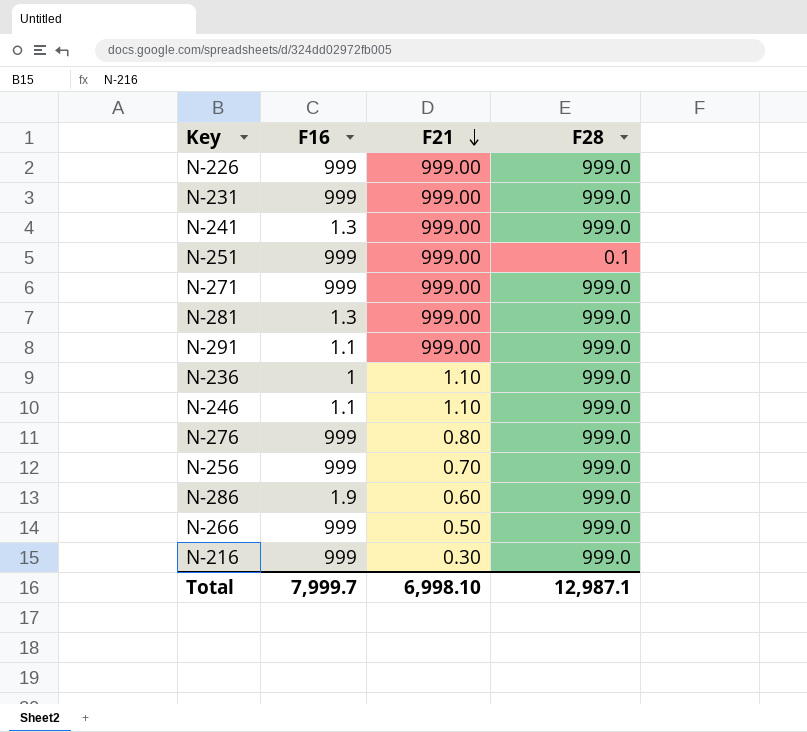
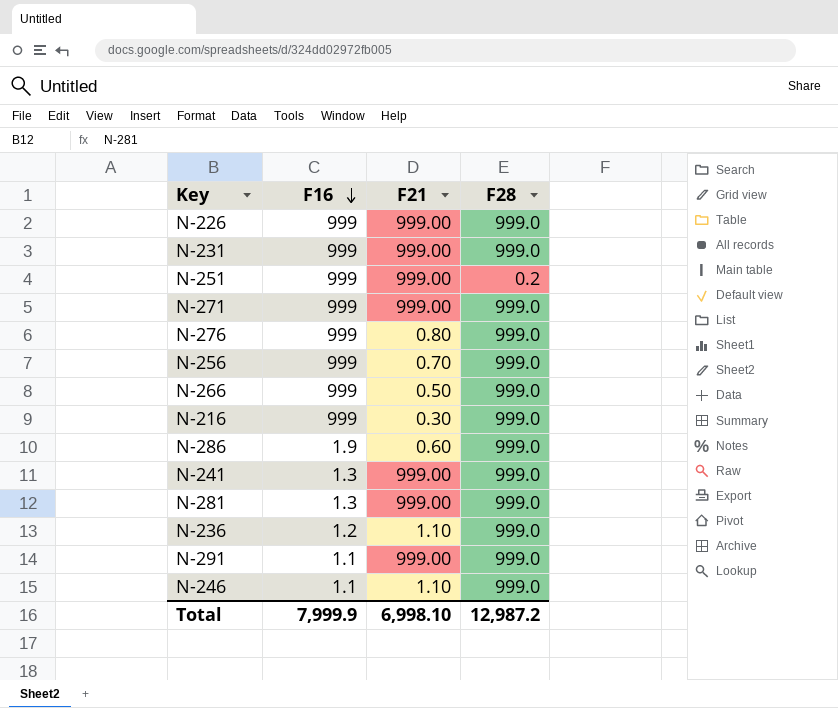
row order: F21 descending -> F16 descending
N-251 | F28: 0.1 -> 0.2
N-236 | F16: 1 -> 1.2
Total | F16: 7,999.7 -> 7,999.9
Total | F28: 12,987.1 -> 12,987.2

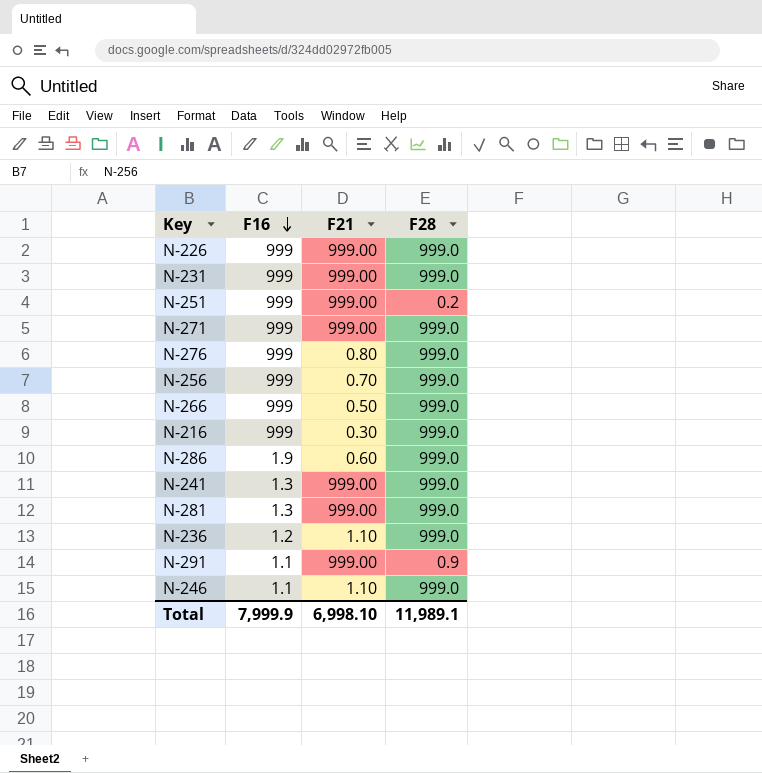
N-291 | F28: 999.0 -> 0.9
Total | F28: 12,987.2 -> 11,989.1

